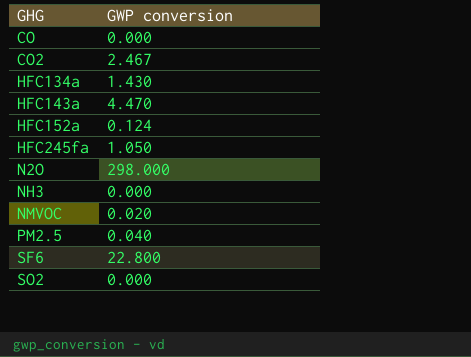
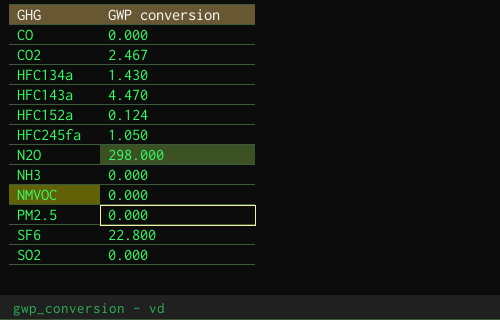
NMVOC | GWP conversion: 0.020 -> 0.000
PM2.5 | GWP conversion: 0.040 -> 0.000

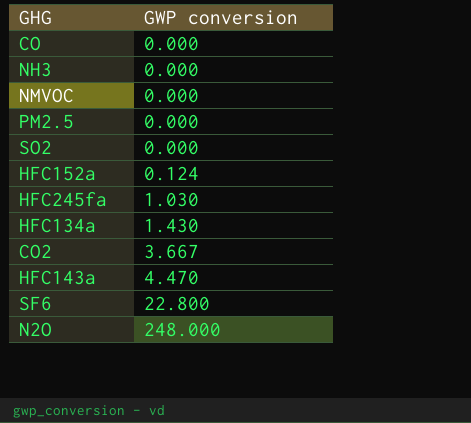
row order: GHG ascending -> GWP conversion ascending
HFC245fa | GWP conversion: 1.050 -> 1.030
CO2 | GWP conversion: 2.467 -> 3.667
N2O | GWP conversion: 298.000 -> 248.000

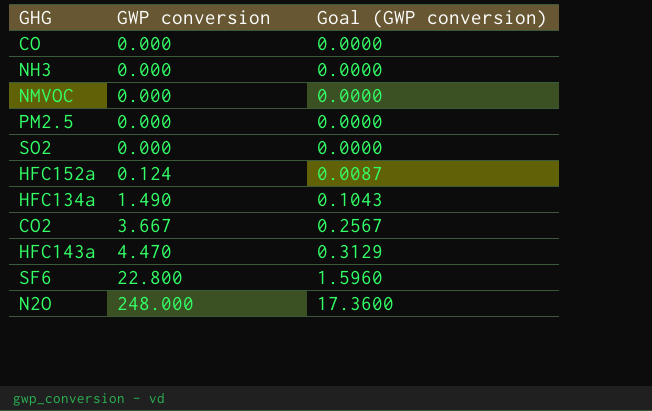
column Goal (GWP conversion) | formula: none -> [GWP conversion] * 0.07
row HFC245fa: 1.030 -> none
HFC134a | GWP conversion: 1.430 -> 1.490

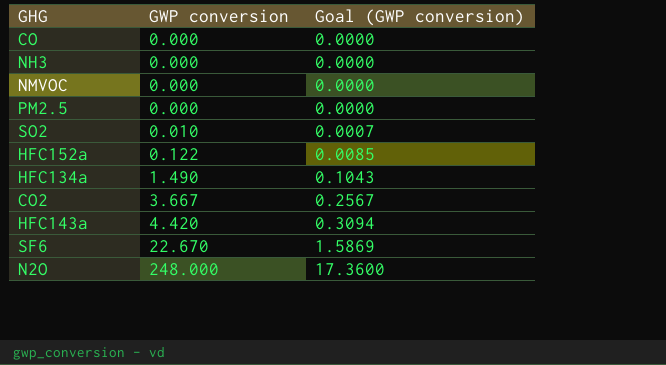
SO2 | GWP conversion: 0.000 -> 0.010
SO2 | Goal (GWP conversion): 0.0000 -> 0.0007
HFC152a | GWP conversion: 0.124 -> 0.122
HFC152a | Goal (GWP conversion): 0.0087 -> 0.0085
HFC143a | GWP conversion: 4.470 -> 4.420
HFC143a | Goal (GWP conversion): 0.3129 -> 0.3094
SF6 | GWP conversion: 22.800 -> 22.670
SF6 | Goal (GWP conversion): 1.5960 -> 1.5869

